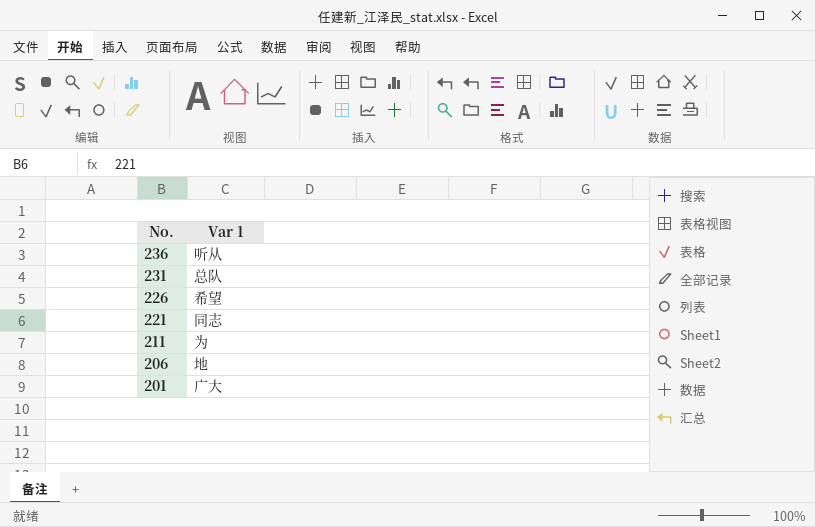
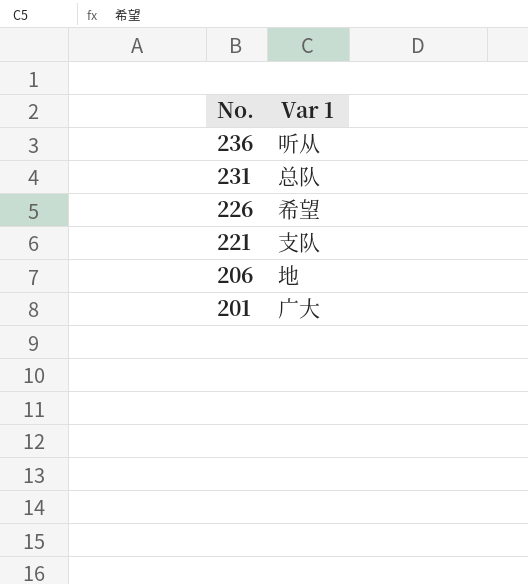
row 211: 为 -> none
221 | Var 1: 同志 -> 支队

